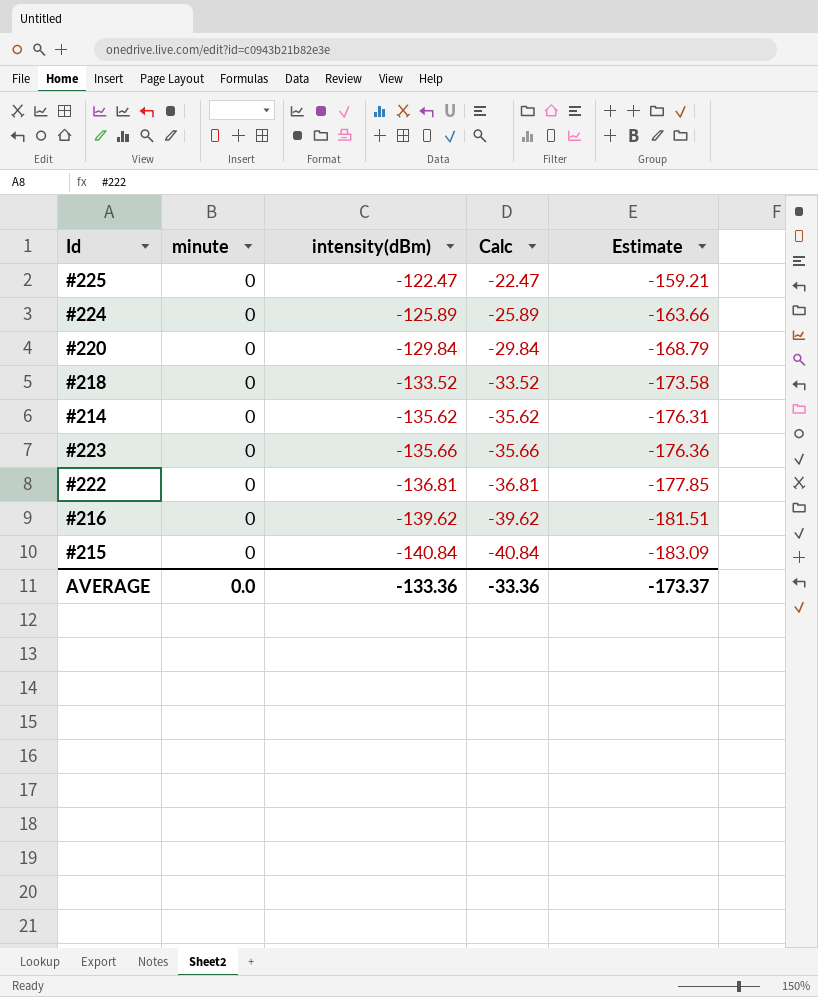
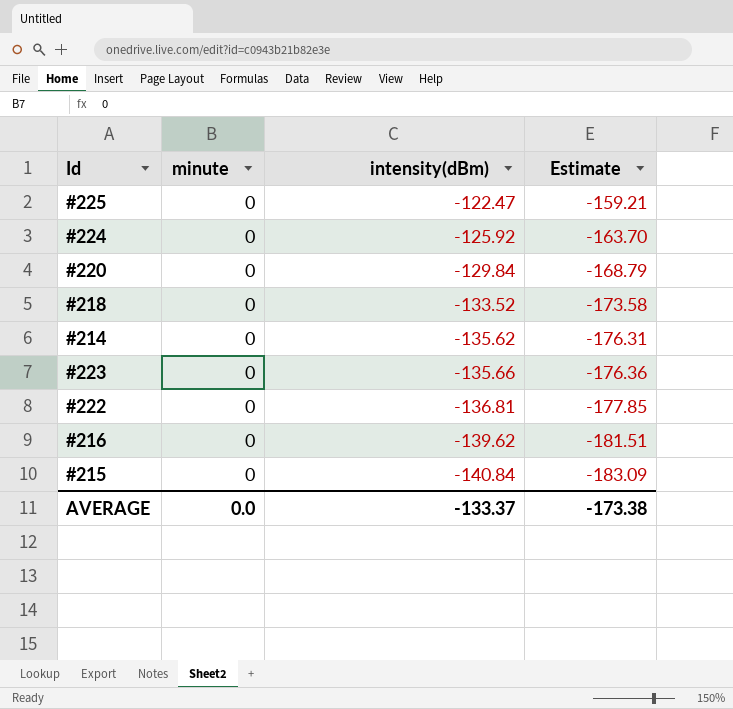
column Calc | formula: [intensity(dBm)] + 100 -> none
#224 | intensity(dBm): -125.89 -> -125.92
#224 | Estimate: -163.66 -> -163.70
AVERAGE | intensity(dBm): -133.36 -> -133.37
AVERAGE | Estimate: -173.37 -> -173.38

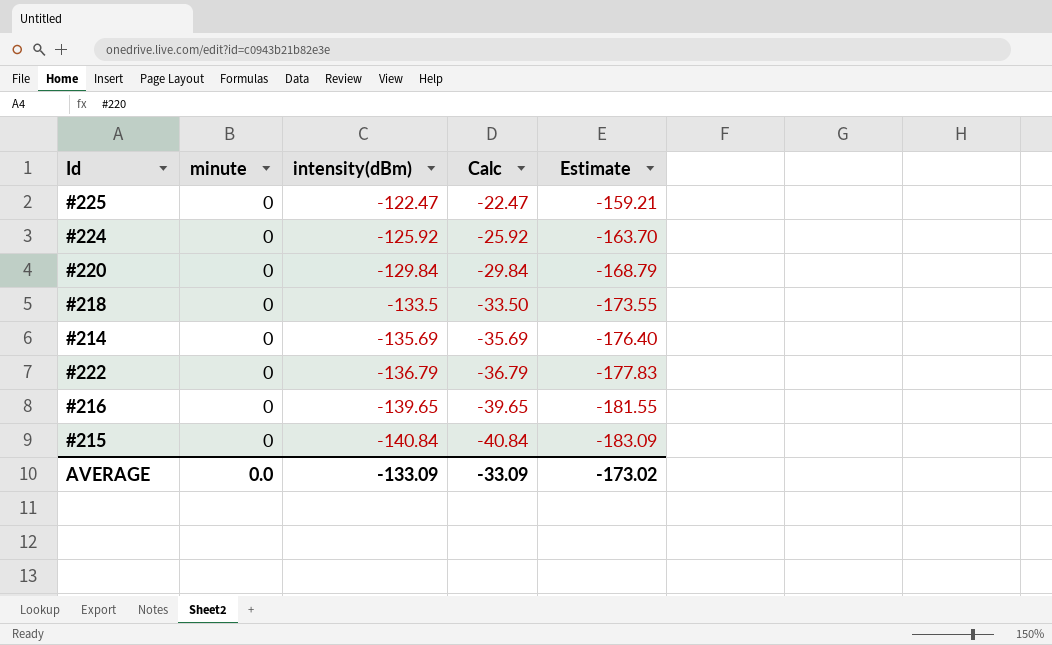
column Calc | formula: none -> [intensity(dBm)] + 100
row #223: 0 | -135.66 | -176.36 -> none
#218 | intensity(dBm): -133.52 -> -133.5
#218 | Estimate: -173.58 -> -173.55
#214 | intensity(dBm): -135.62 -> -135.69
#214 | Estimate: -176.31 -> -176.40
#222 | intensity(dBm): -136.81 -> -136.79
#222 | Estimate: -177.85 -> -177.83
#216 | intensity(dBm): -139.62 -> -139.65
#216 | Estimate: -181.51 -> -181.55
AVERAGE | intensity(dBm): -133.37 -> -133.09
AVERAGE | Estimate: -173.38 -> -173.02

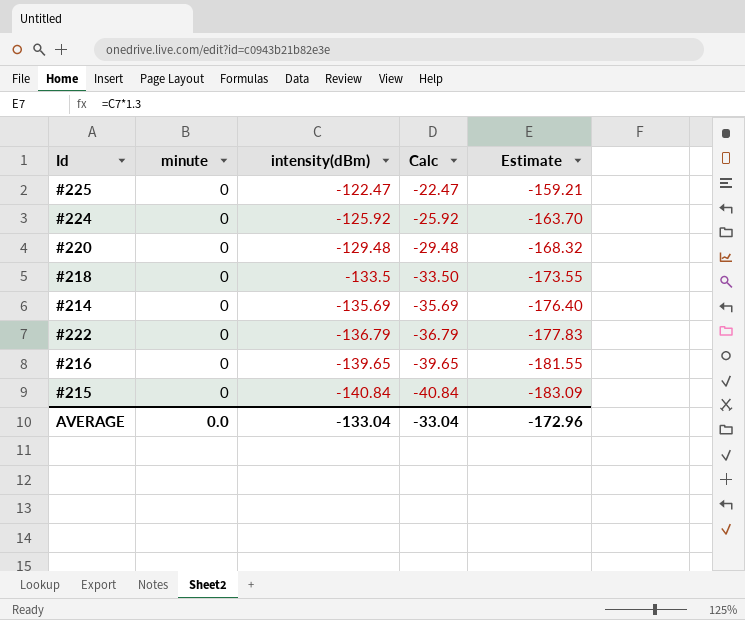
#220 | intensity(dBm): -129.84 -> -129.48
#220 | Calc: -29.84 -> -29.48
#220 | Estimate: -168.79 -> -168.32
AVERAGE | intensity(dBm): -133.09 -> -133.04
AVERAGE | Calc: -33.09 -> -33.04
AVERAGE | Estimate: -173.02 -> -172.96

